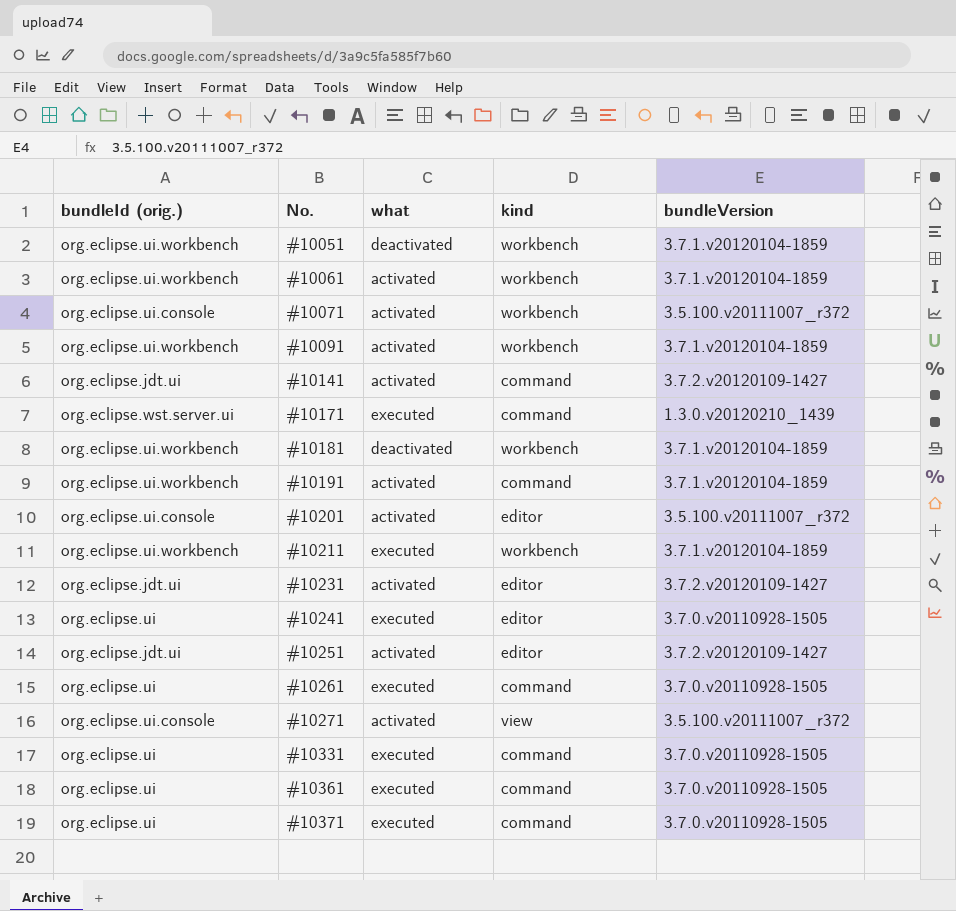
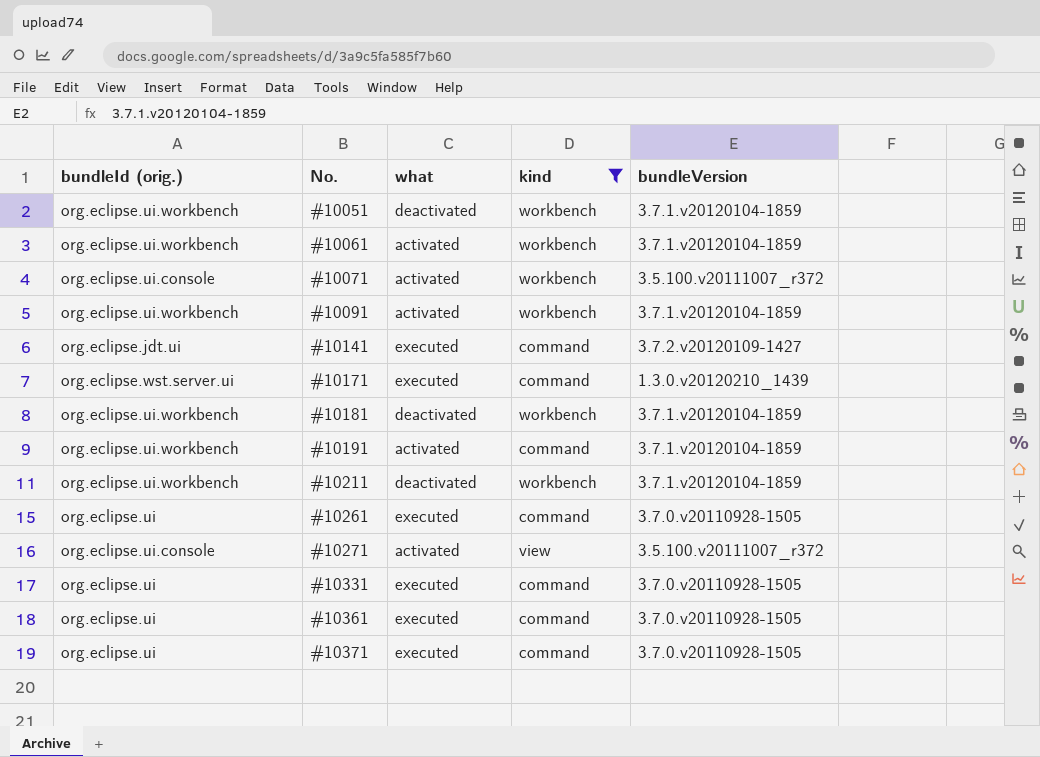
filter: none -> kind != editor
#10141 | what: activated -> executed
#10211 | what: executed -> deactivated

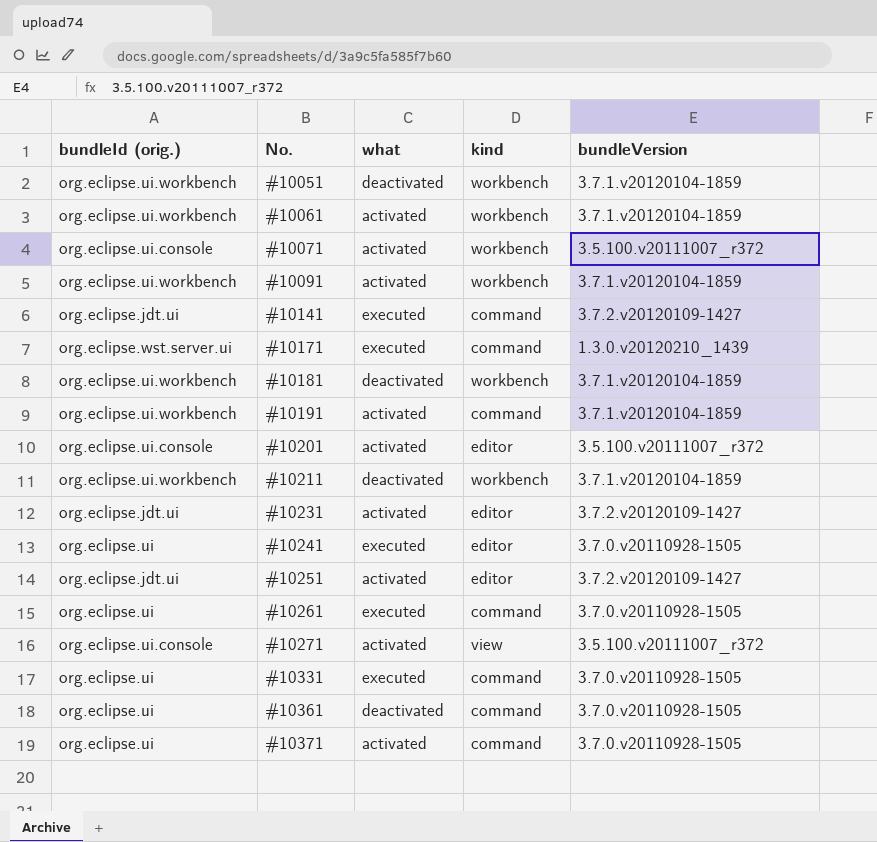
filter: kind != editor -> none
#10361 | what: executed -> deactivated
#10371 | what: executed -> activated

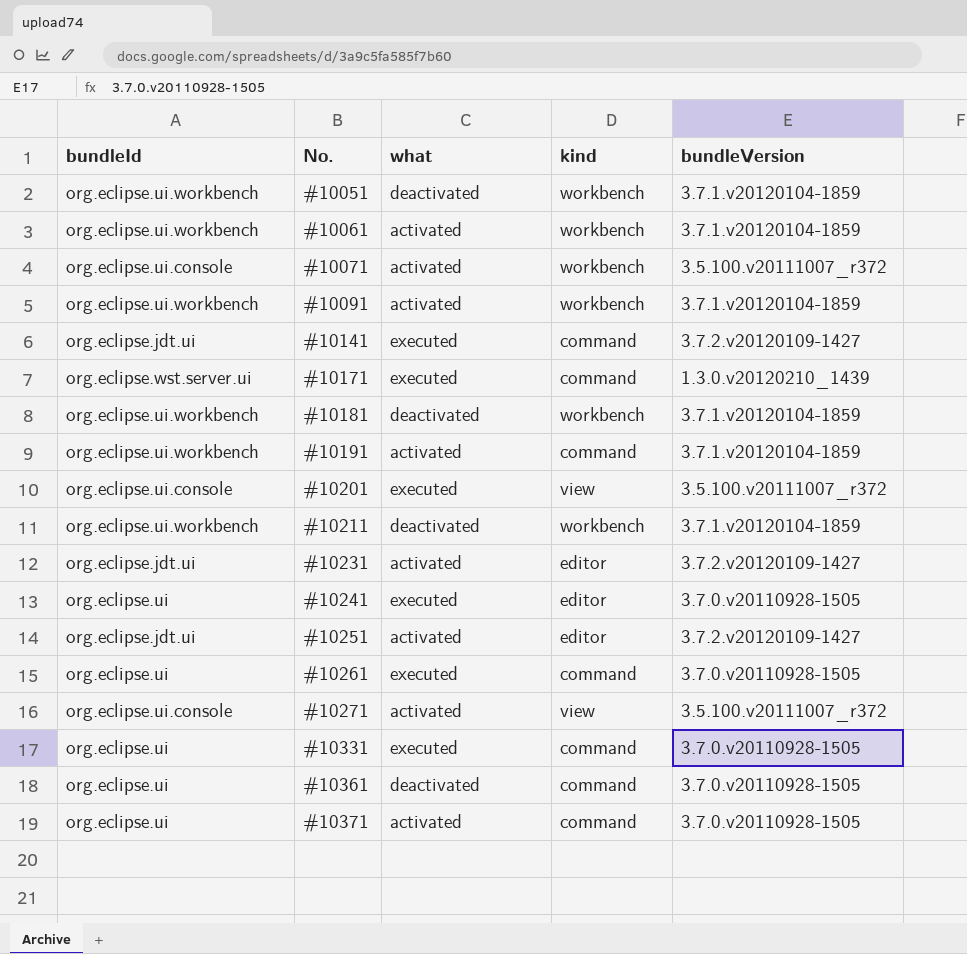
column name: bundleId (orig.) -> bundleId
#10201 | what: activated -> executed
#10201 | kind: editor -> view

